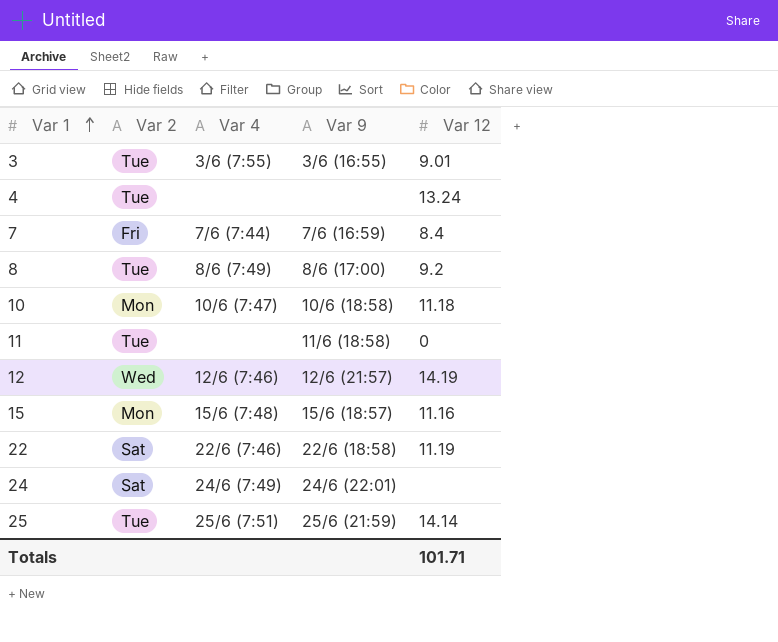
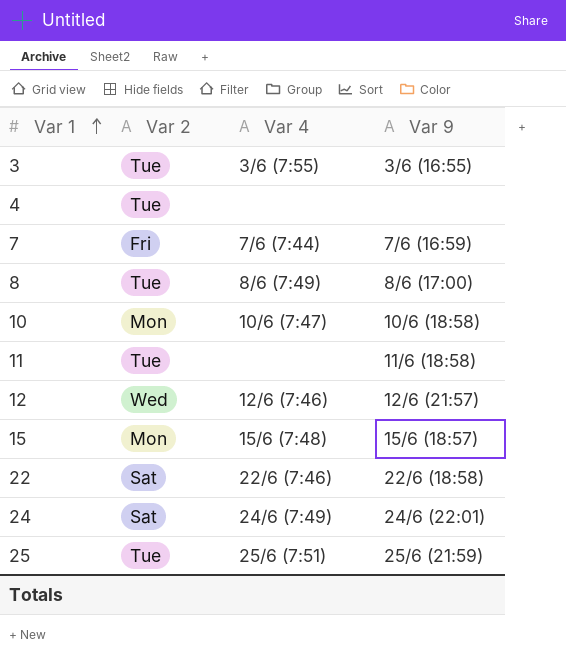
column Var 12 | position: 5 -> none

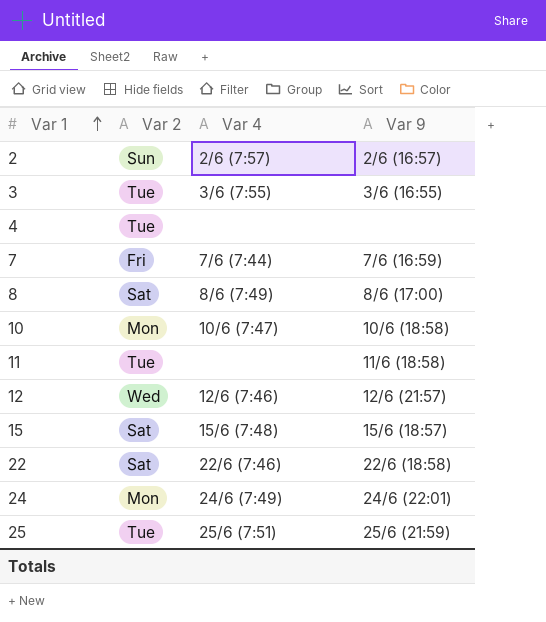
row 2: none -> Sun | 2/6 (7:57) | 2/6 (16:57)
8 | Var 2: Tue -> Sat
15 | Var 2: Mon -> Sat
24 | Var 2: Sat -> Mon

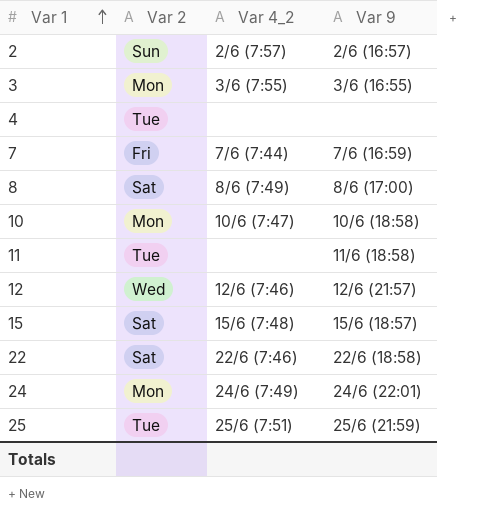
column name: Var 4 -> Var 4_2
3 | Var 2: Tue -> Mon

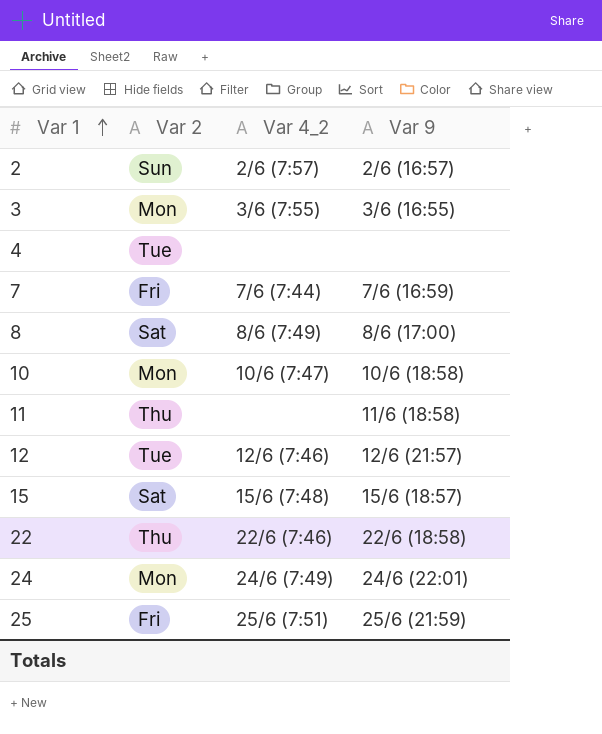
11 | Var 2: Tue -> Thu
12 | Var 2: Wed -> Tue
22 | Var 2: Sat -> Thu
25 | Var 2: Tue -> Fri

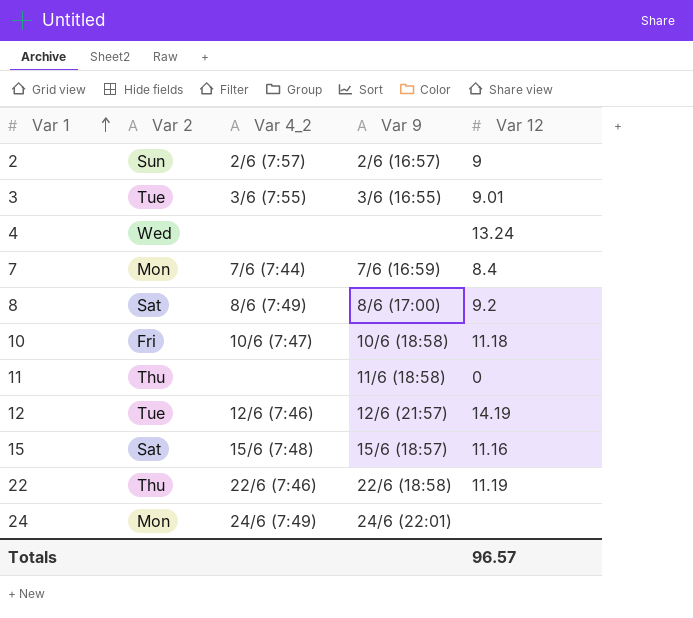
column Var 12 | position: none -> 5
row 25: Fri | 25/6 (7:51) | 25/6 (21:59) -> none
3 | Var 2: Mon -> Tue
4 | Var 2: Tue -> Wed
7 | Var 2: Fri -> Mon
10 | Var 2: Mon -> Fri

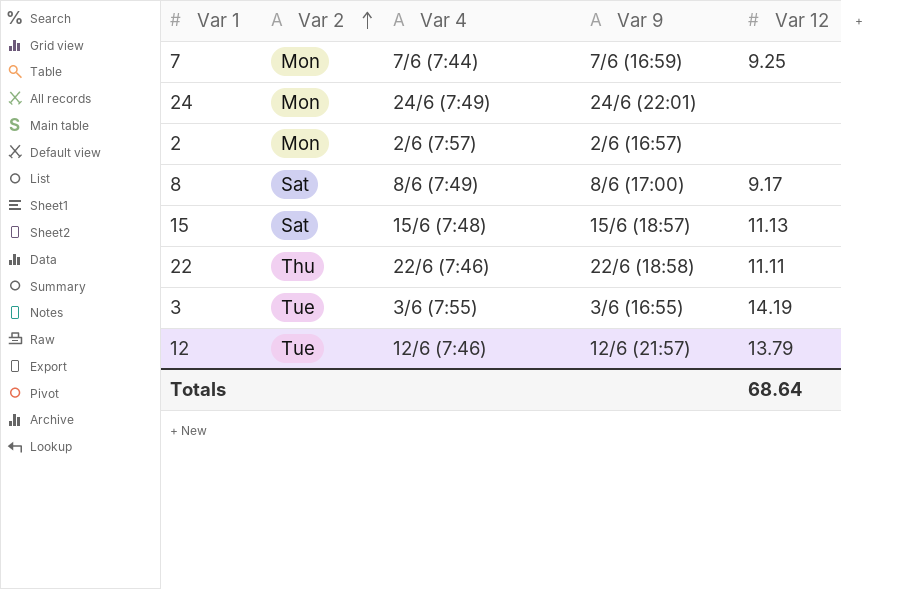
row order: Var 1 ascending -> Var 2 ascending
column name: Var 4_2 -> Var 4
row 4: Wed | none | none | 13.24 -> none
row 10: Fri | 10/6 (7:47) | 10/6 (18:58) | 11.18 -> none
row 11: Thu | none | 11/6 (18:58) | 0 -> none
7 | Var 12: 8.4 -> 9.25
2 | Var 2: Sun -> Mon
2 | Var 12: 9 -> none
8 | Var 12: 9.2 -> 9.17
15 | Var 12: 11.16 -> 11.13
22 | Var 12: 11.19 -> 11.11
3 | Var 12: 9.01 -> 14.19
12 | Var 12: 14.19 -> 13.79
Totals | Var 12: 96.57 -> 68.64

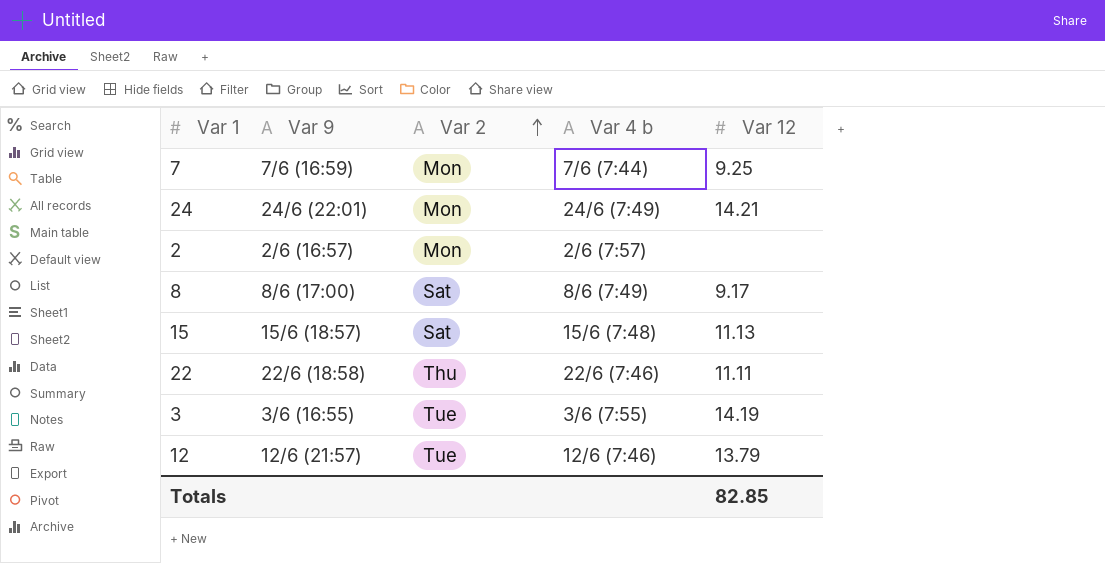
column Var 9 | position: 4 -> 2
column name: Var 4 -> Var 4 b
24 | Var 12: none -> 14.21
Totals | Var 12: 68.64 -> 82.85

